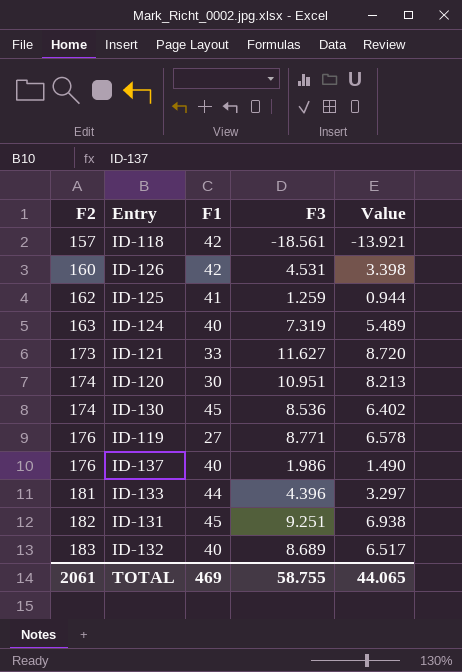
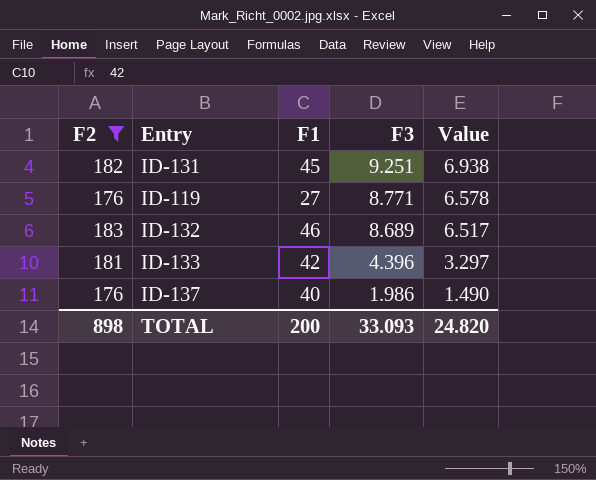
filter: none -> F2 >= 176
row order: F2 ascending -> F3 descending
ID-132 | F1: 40 -> 46
ID-133 | F1: 44 -> 42
TOTAL | F2: 2061 -> 898
TOTAL | F1: 469 -> 200
TOTAL | F3: 58.755 -> 33.093
TOTAL | Value: 44.065 -> 24.820

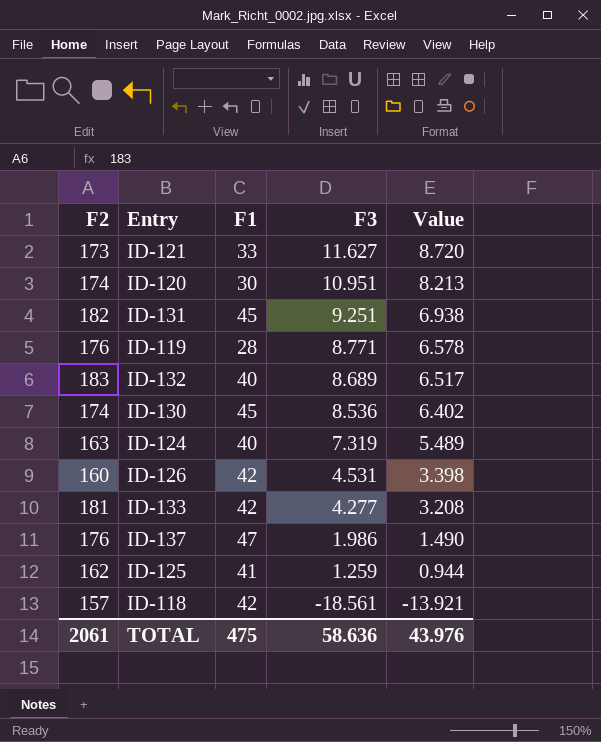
filter: F2 >= 176 -> none
ID-119 | F1: 27 -> 28
ID-132 | F1: 46 -> 40
ID-133 | F3: 4.396 -> 4.277
ID-133 | Value: 3.297 -> 3.208
ID-137 | F1: 40 -> 47
TOTAL | F2: 898 -> 2061
TOTAL | F1: 200 -> 475
TOTAL | F3: 33.093 -> 58.636
TOTAL | Value: 24.820 -> 43.976

